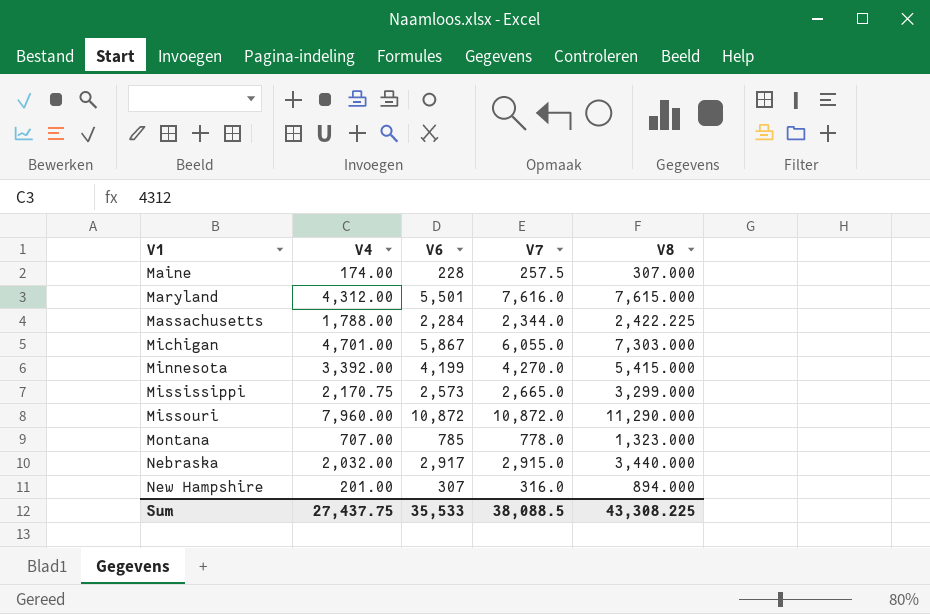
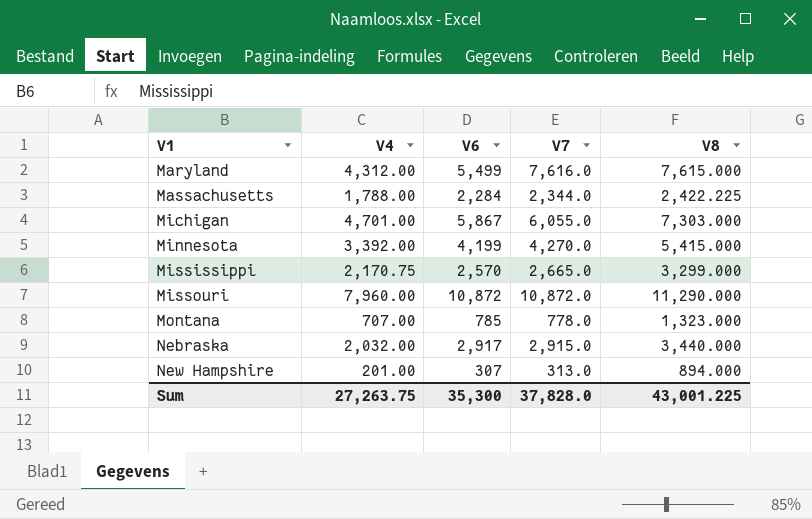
row Maine: 174.00 | 228 | 257.5 | 307.000 -> none
Maryland | V6: 5,501 -> 5,499
Mississippi | V6: 2,573 -> 2,570
New Hampshire | V7: 316.0 -> 313.0
Sum | V4: 27,437.75 -> 27,263.75
Sum | V6: 35,533 -> 35,300
Sum | V7: 38,088.5 -> 37,828.0
Sum | V8: 43,308.225 -> 43,001.225

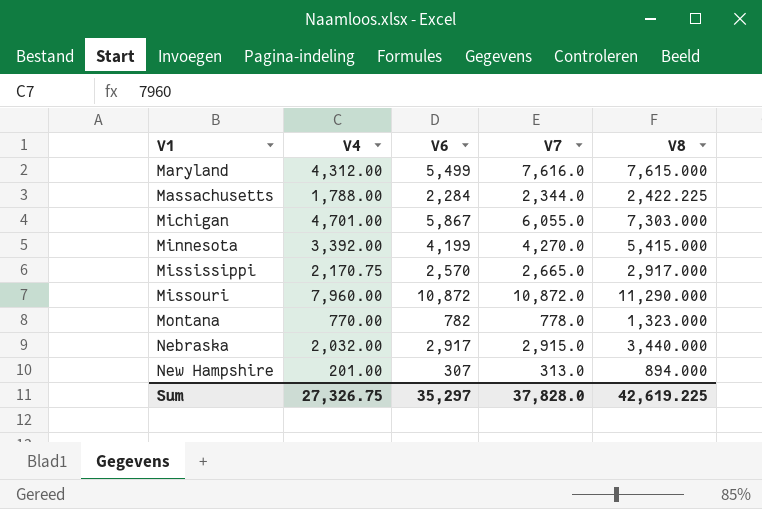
Mississippi | V8: 3,299.000 -> 2,917.000
Montana | V4: 707.00 -> 770.00
Montana | V6: 785 -> 782
Sum | V4: 27,263.75 -> 27,326.75
Sum | V6: 35,300 -> 35,297
Sum | V8: 43,001.225 -> 42,619.225

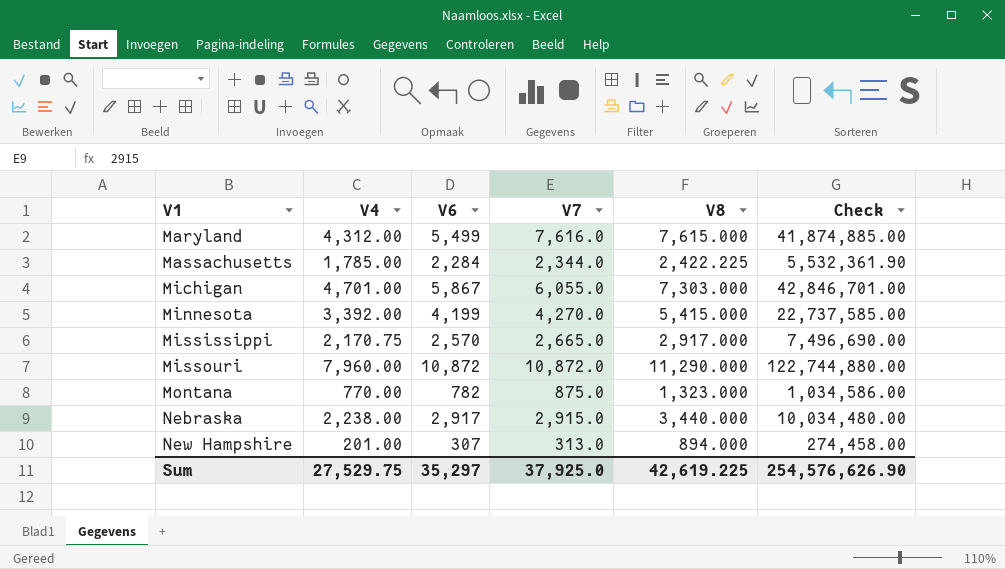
column Check | formula: none -> [V6] * [V8]
Massachusetts | V4: 1,788.00 -> 1,785.00
Montana | V7: 778.0 -> 875.0
Nebraska | V4: 2,032.00 -> 2,238.00
Sum | V4: 27,326.75 -> 27,529.75
Sum | V7: 37,828.0 -> 37,925.0

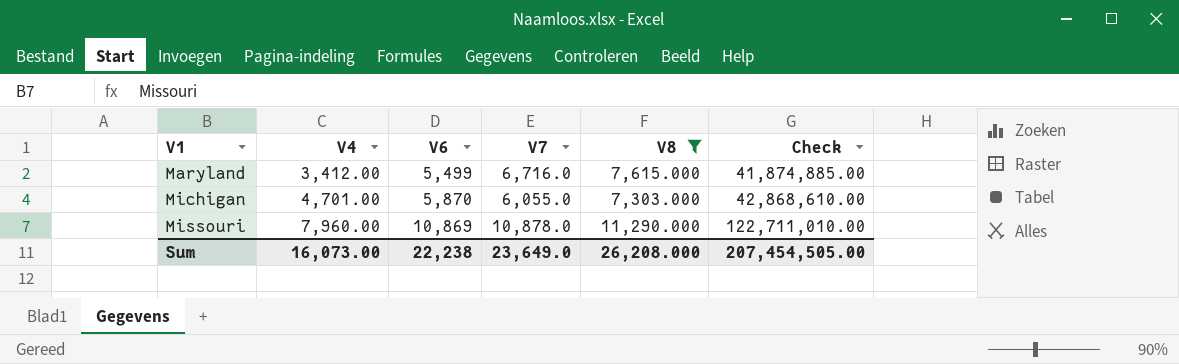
filter: none -> V8 >= 7,303.000
Maryland | V4: 4,312.00 -> 3,412.00
Maryland | V7: 7,616.0 -> 6,716.0
Michigan | V6: 5,867 -> 5,870
Michigan | Check: 42,846,701.00 -> 42,868,610.00
Missouri | V6: 10,872 -> 10,869
Missouri | V7: 10,872.0 -> 10,878.0
Missouri | Check: 122,744,880.00 -> 122,711,010.00
Sum | V4: 27,529.75 -> 16,073.00
Sum | V6: 35,297 -> 22,238
Sum | V7: 37,925.0 -> 23,649.0
Sum | V8: 42,619.225 -> 26,208.000
Sum | Check: 254,576,626.90 -> 207,454,505.00

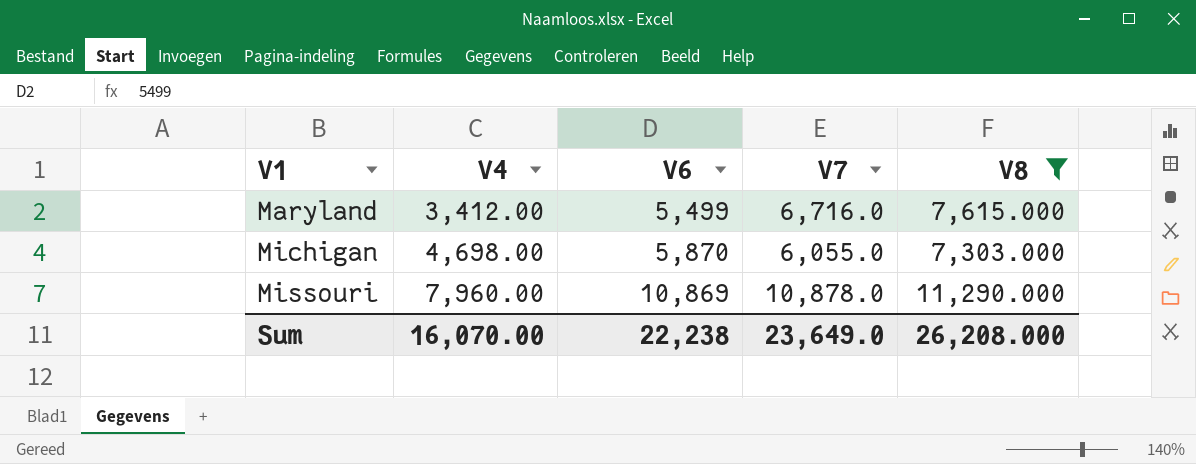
column Check | formula: [V6] * [V8] -> none
Michigan | V4: 4,701.00 -> 4,698.00
Sum | V4: 16,073.00 -> 16,070.00

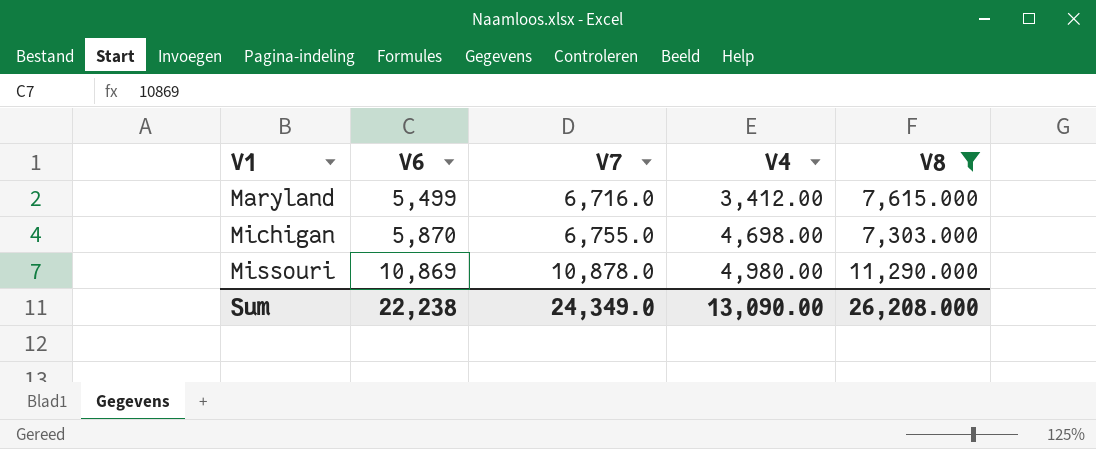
column V4 | position: 2 -> 4
Michigan | V7: 6,055.0 -> 6,755.0
Missouri | V4: 7,960.00 -> 4,980.00
Sum | V7: 23,649.0 -> 24,349.0
Sum | V4: 16,070.00 -> 13,090.00

